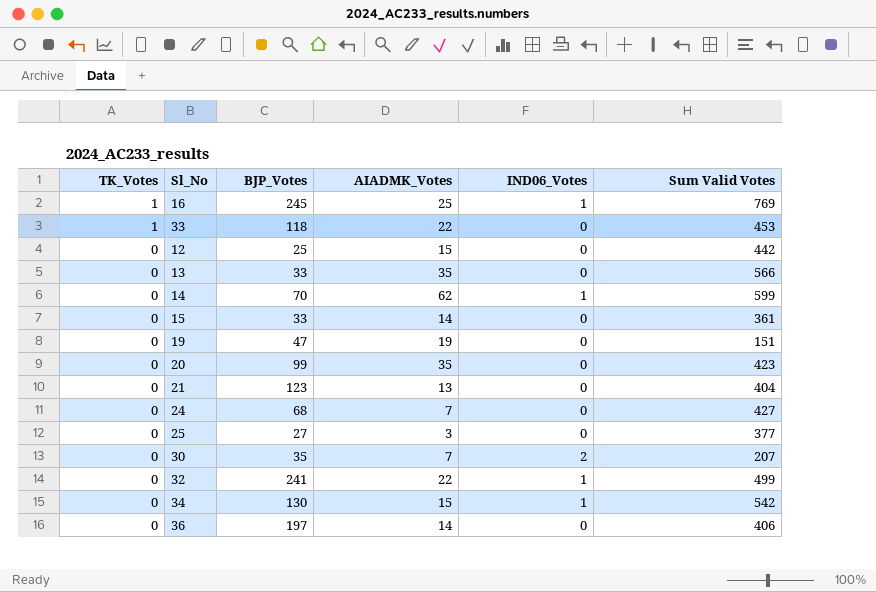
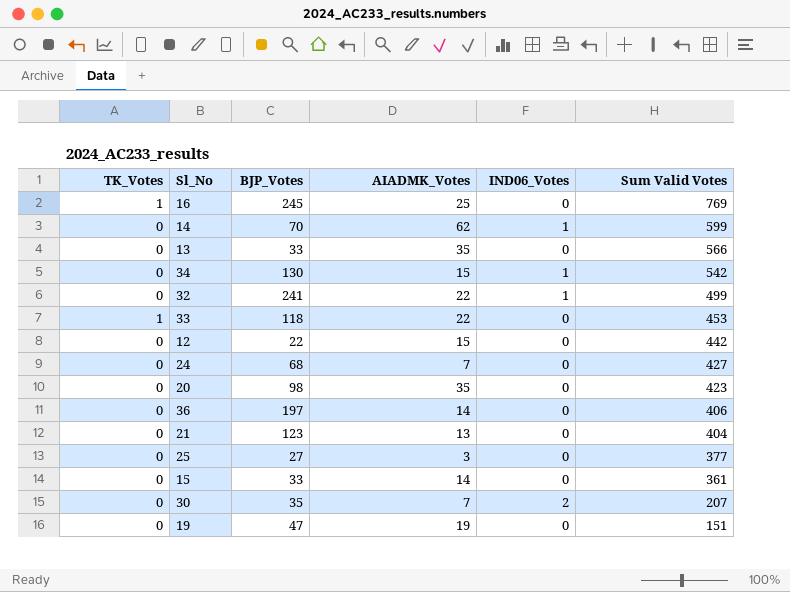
row order: TK_Votes descending -> Sum Valid Votes descending
16 | IND06_Votes: 1 -> 0
12 | BJP_Votes: 25 -> 22
20 | BJP_Votes: 99 -> 98

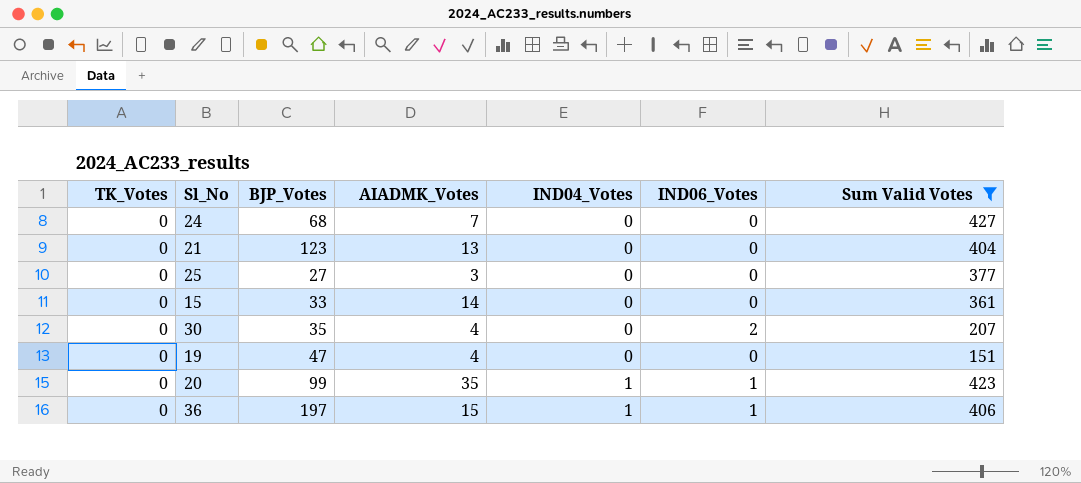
filter: none -> Sum Valid Votes <= 427
row order: Sum Valid Votes descending -> IND04_Votes ascending
column IND04_Votes | position: none -> 5
30 | AIADMK_Votes: 7 -> 4
19 | AIADMK_Votes: 19 -> 4
20 | BJP_Votes: 98 -> 99
20 | IND06_Votes: 0 -> 1
36 | AIADMK_Votes: 14 -> 15
36 | IND06_Votes: 0 -> 1

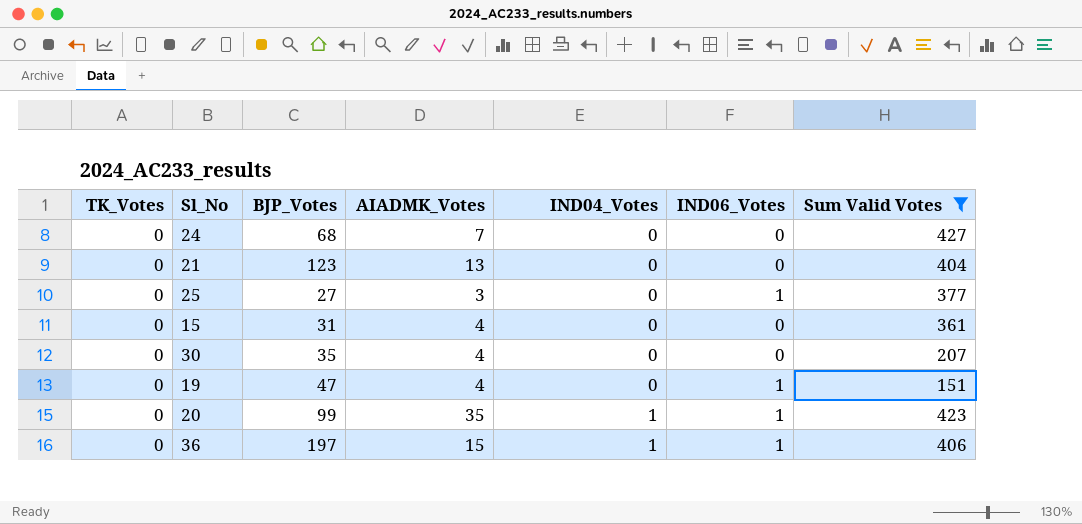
25 | IND06_Votes: 0 -> 1
15 | BJP_Votes: 33 -> 31
15 | AIADMK_Votes: 14 -> 4
30 | IND06_Votes: 2 -> 0
19 | IND06_Votes: 0 -> 1

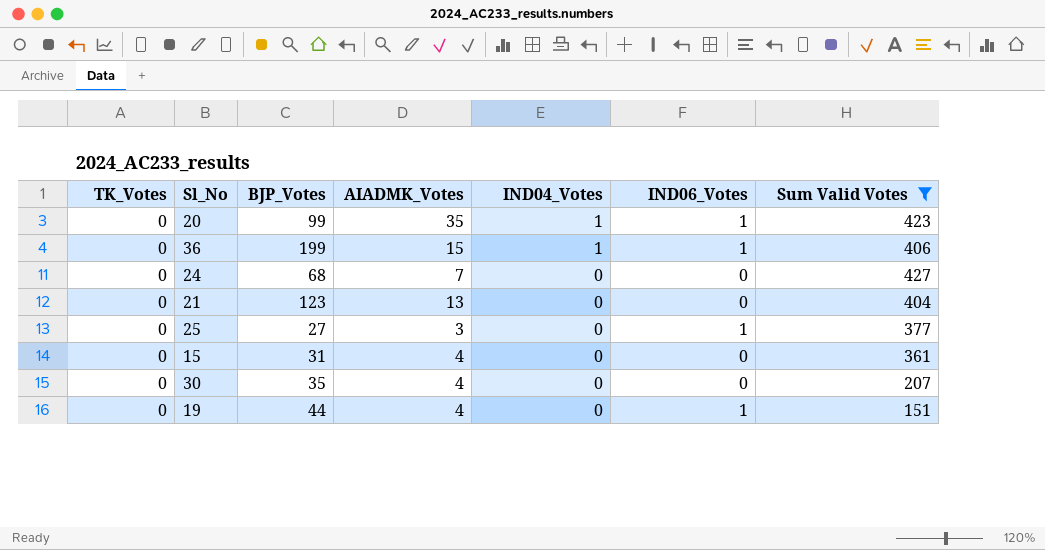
row order: IND04_Votes ascending -> IND04_Votes descending
36 | BJP_Votes: 197 -> 199
19 | BJP_Votes: 47 -> 44

